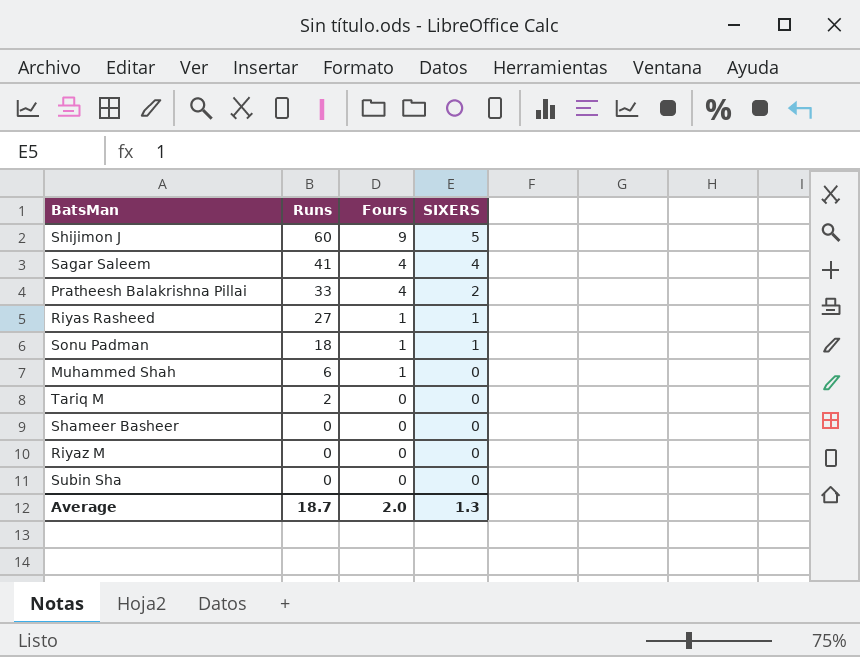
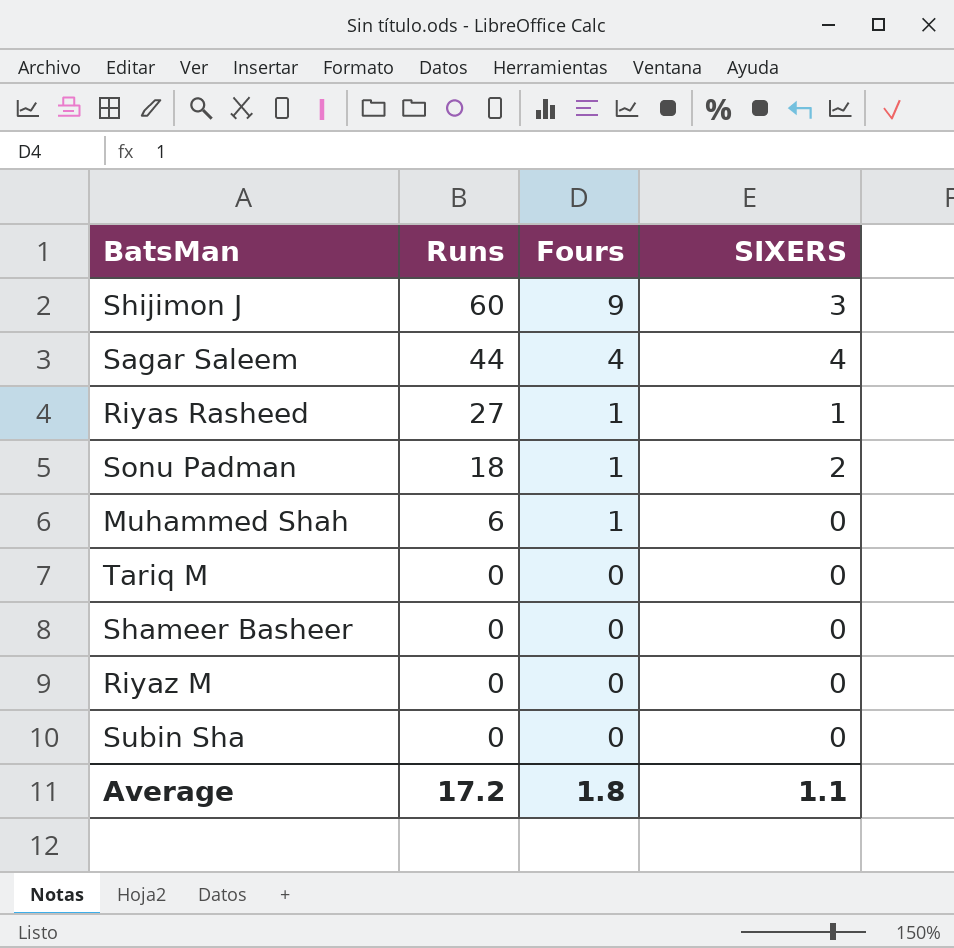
row Pratheesh Balakrishna Pillai: 33 | 4 | 2 -> none
Shijimon J | SIXERS: 5 -> 3
Sagar Saleem | Runs: 41 -> 44
Sonu Padman | SIXERS: 1 -> 2
Tariq M | Runs: 2 -> 0
Average | Runs: 18.7 -> 17.2
Average | Fours: 2.0 -> 1.8
Average | SIXERS: 1.3 -> 1.1

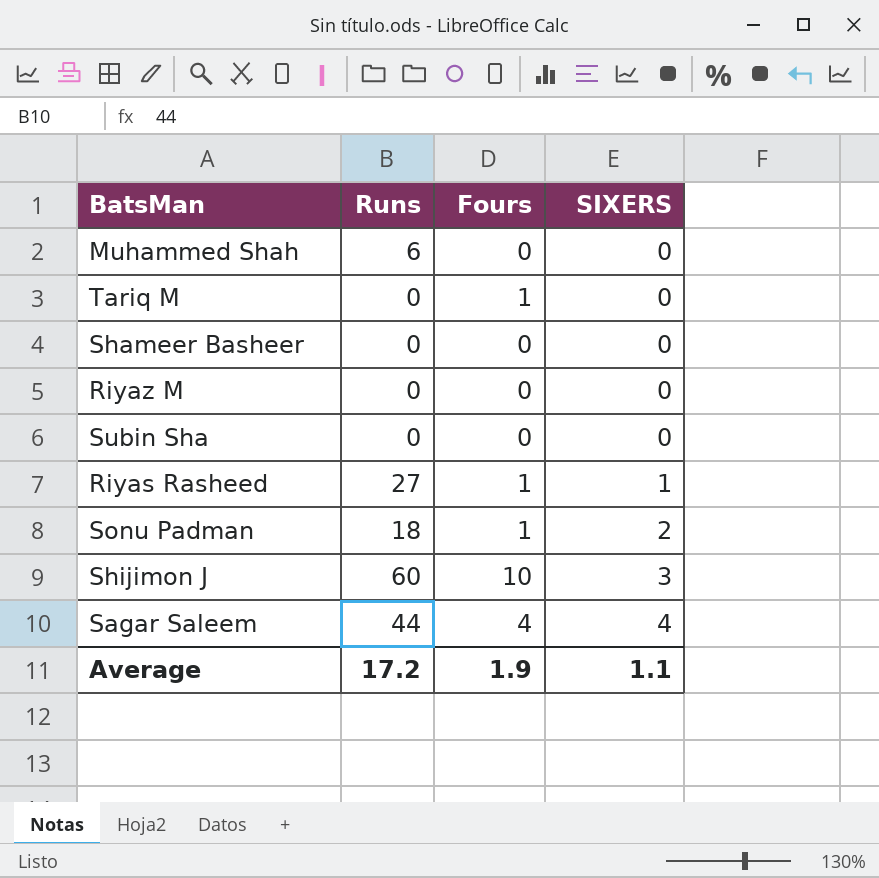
row order: Runs descending -> SIXERS ascending
Muhammed Shah | Fours: 1 -> 0
Tariq M | Fours: 0 -> 1
Shijimon J | Fours: 9 -> 10
Average | Fours: 1.8 -> 1.9

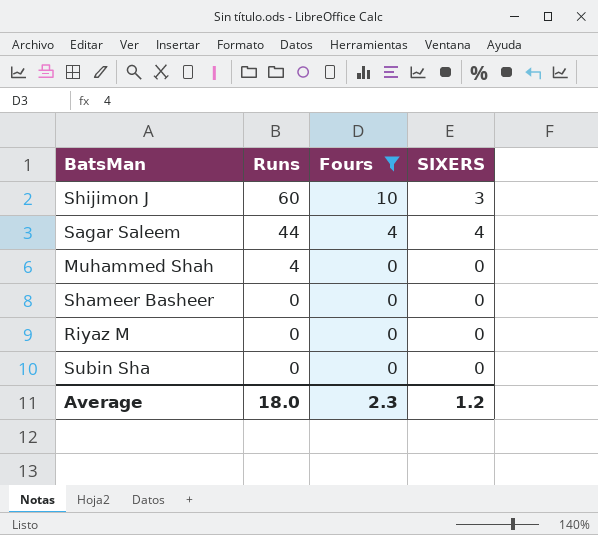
filter: none -> Fours != 1
row order: SIXERS ascending -> Runs descending
Muhammed Shah | Runs: 6 -> 4
Average | Runs: 17.2 -> 18.0
Average | Fours: 1.9 -> 2.3
Average | SIXERS: 1.1 -> 1.2

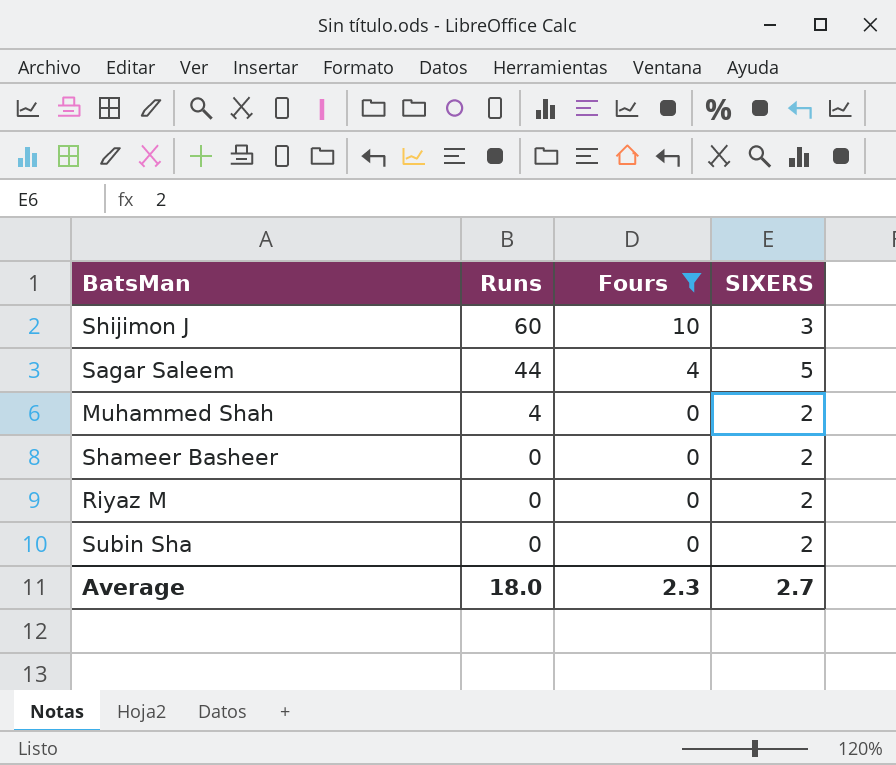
Sagar Saleem | SIXERS: 4 -> 5
Muhammed Shah | SIXERS: 0 -> 2
Shameer Basheer | SIXERS: 0 -> 2
Riyaz M | SIXERS: 0 -> 2
Subin Sha | SIXERS: 0 -> 2
Average | SIXERS: 1.2 -> 2.7

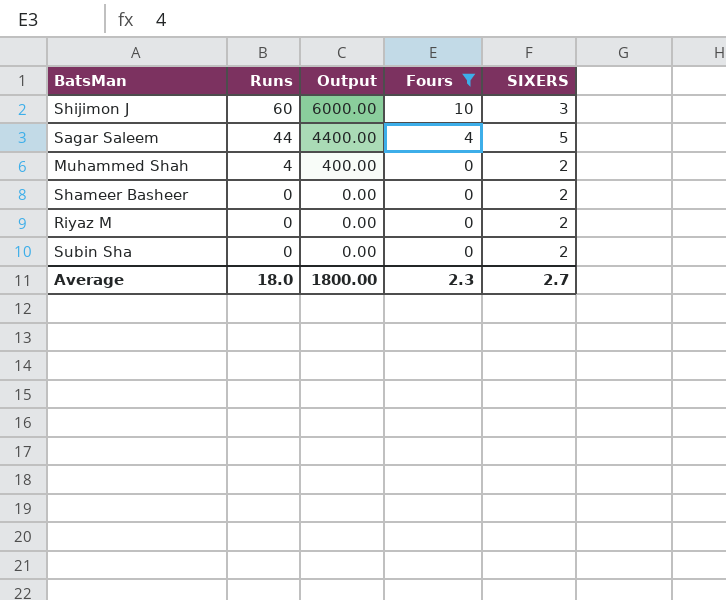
column Output | formula: none -> [Runs] * 100

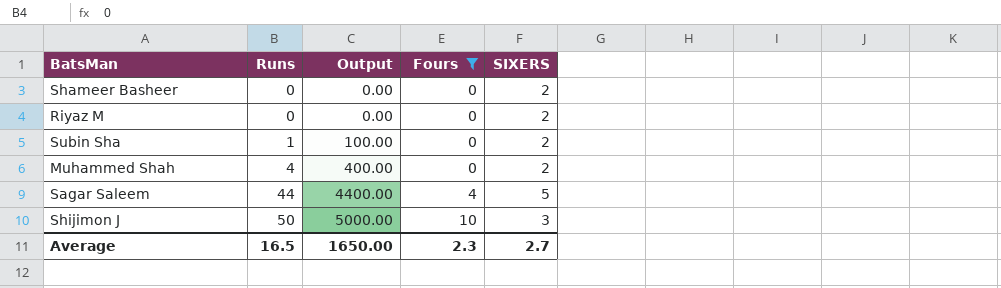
row order: Runs descending -> Runs ascending
Subin Sha | Runs: 0 -> 1
Subin Sha | Output: 0.00 -> 100.00
Shijimon J | Runs: 60 -> 50
Shijimon J | Output: 6000.00 -> 5000.00
Average | Runs: 18.0 -> 16.5
Average | Output: 1800.00 -> 1650.00

